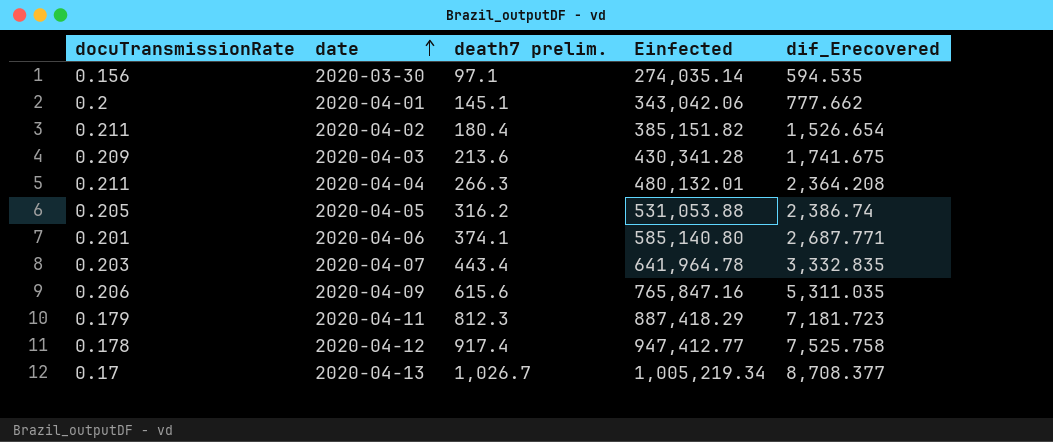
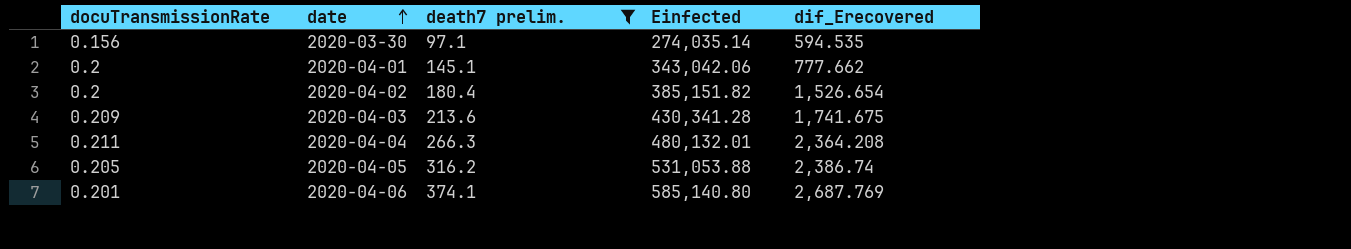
filter: none -> death7 prelim. <= 374.1
2020-04-02 | docuTransmissionRate: 0.211 -> 0.2
2020-04-06 | dif_Erecovered: 2,687.771 -> 2,687.769

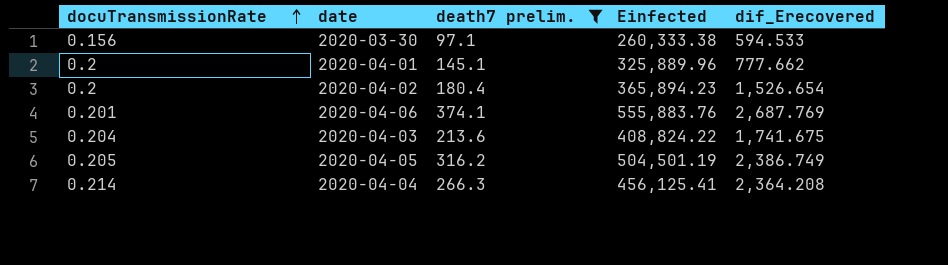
row order: date ascending -> docuTransmissionRate ascending
2020-03-30 | Einfected: 274,035.14 -> 260,333.38
2020-03-30 | dif_Erecovered: 594.535 -> 594.533
2020-04-01 | Einfected: 343,042.06 -> 325,889.96
2020-04-02 | Einfected: 385,151.82 -> 365,894.23
2020-04-06 | Einfected: 585,140.80 -> 555,883.76
2020-04-03 | docuTransmissionRate: 0.209 -> 0.204
2020-04-03 | Einfected: 430,341.28 -> 408,824.22
2020-04-05 | Einfected: 531,053.88 -> 504,501.19
2020-04-05 | dif_Erecovered: 2,386.74 -> 2,386.749
2020-04-04 | docuTransmissionRate: 0.211 -> 0.214
2020-04-04 | Einfected: 480,132.01 -> 456,125.41

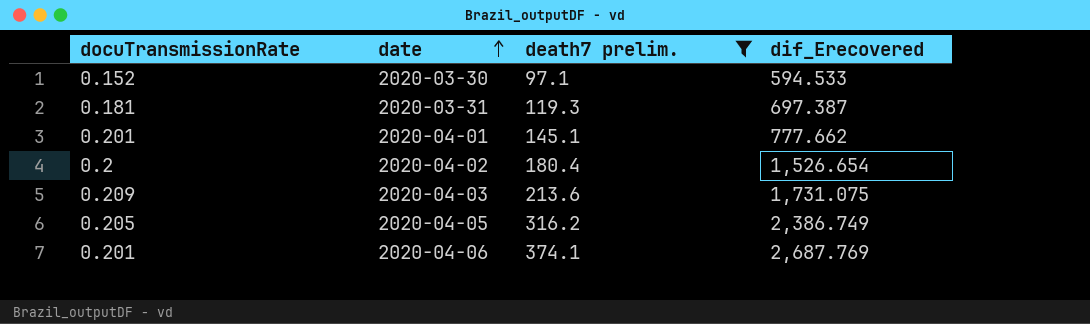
row order: docuTransmissionRate ascending -> date ascending
column Einfected | position: 4 -> none
row 2020-04-04: 0.214 | 266.3 | 456,125.41 | 2,364.208 -> none
2020-03-30 | docuTransmissionRate: 0.156 -> 0.152
row 2020-03-31: none -> 0.181 | 119.3 | 697.387
2020-04-01 | docuTransmissionRate: 0.2 -> 0.201
2020-04-03 | docuTransmissionRate: 0.204 -> 0.209
2020-04-03 | dif_Erecovered: 1,741.675 -> 1,731.075

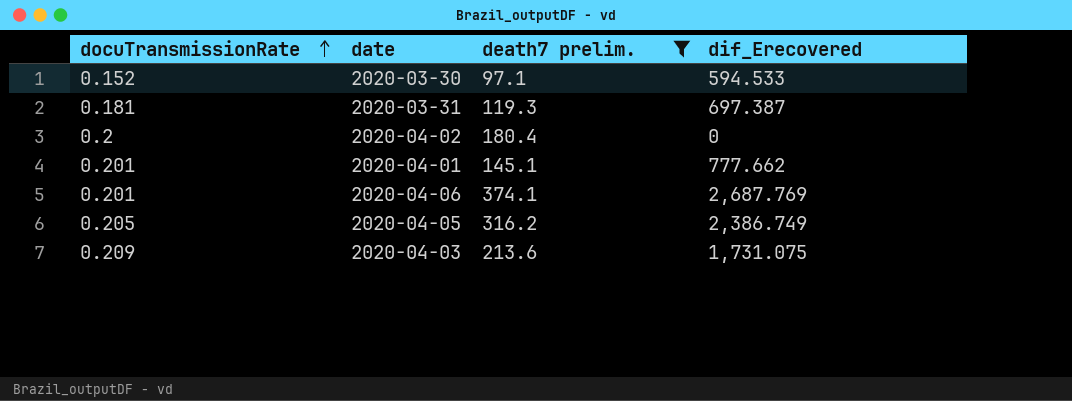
row order: date ascending -> docuTransmissionRate ascending
2020-04-02 | dif_Erecovered: 1,526.654 -> 0

